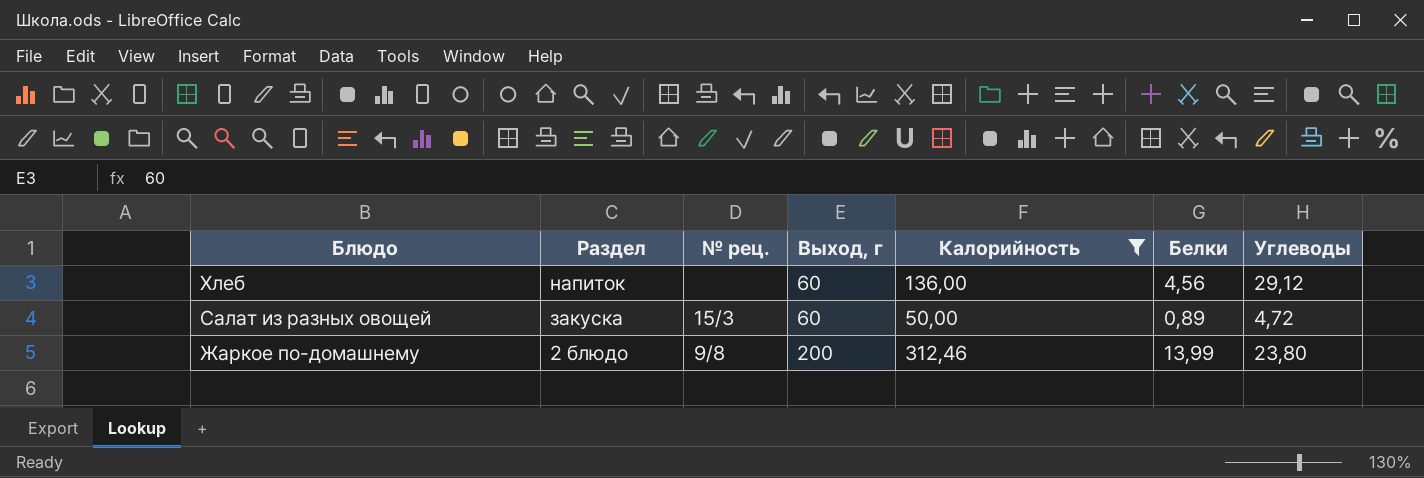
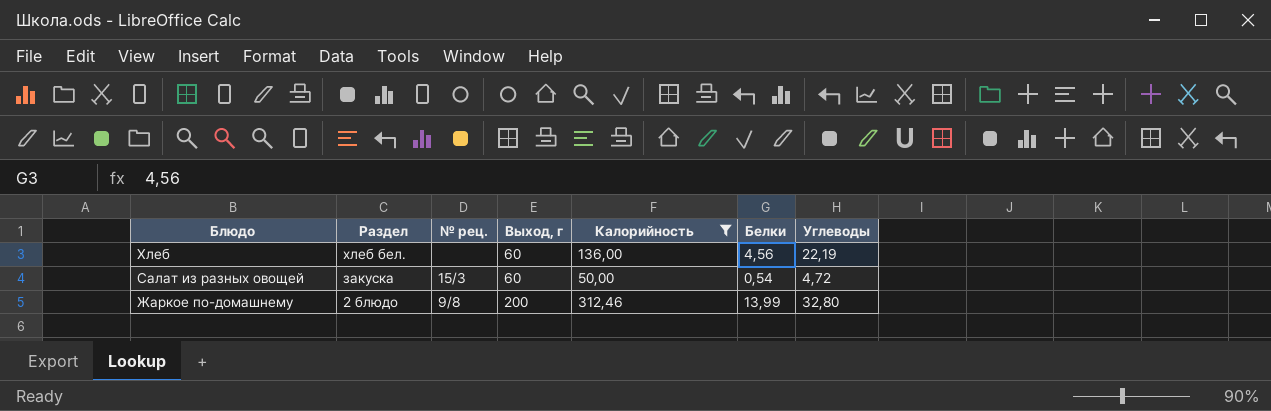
Хлеб | Раздел: напиток -> хлеб бел.
Хлеб | Углеводы: 29,12 -> 22,19
Салат из разных овощей | Белки: 0,89 -> 0,54
Жаркое по-домашнему | Углеводы: 23,80 -> 32,80

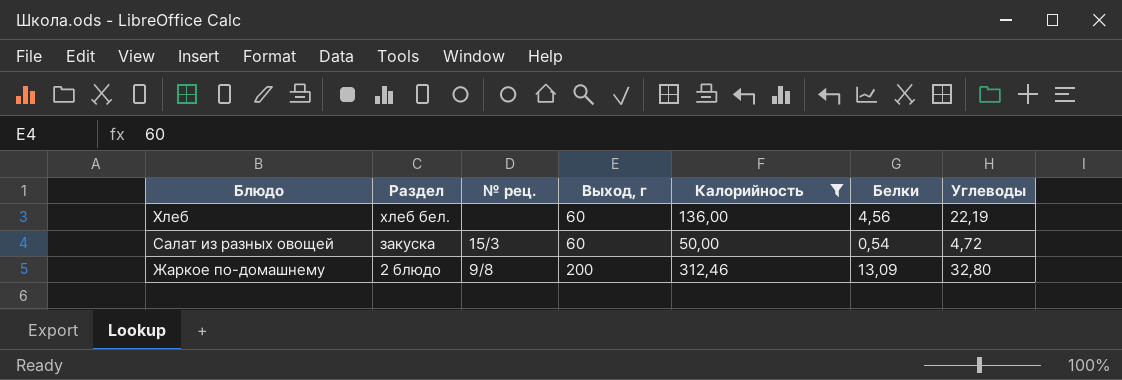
Жаркое по-домашнему | Белки: 13,99 -> 13,09

